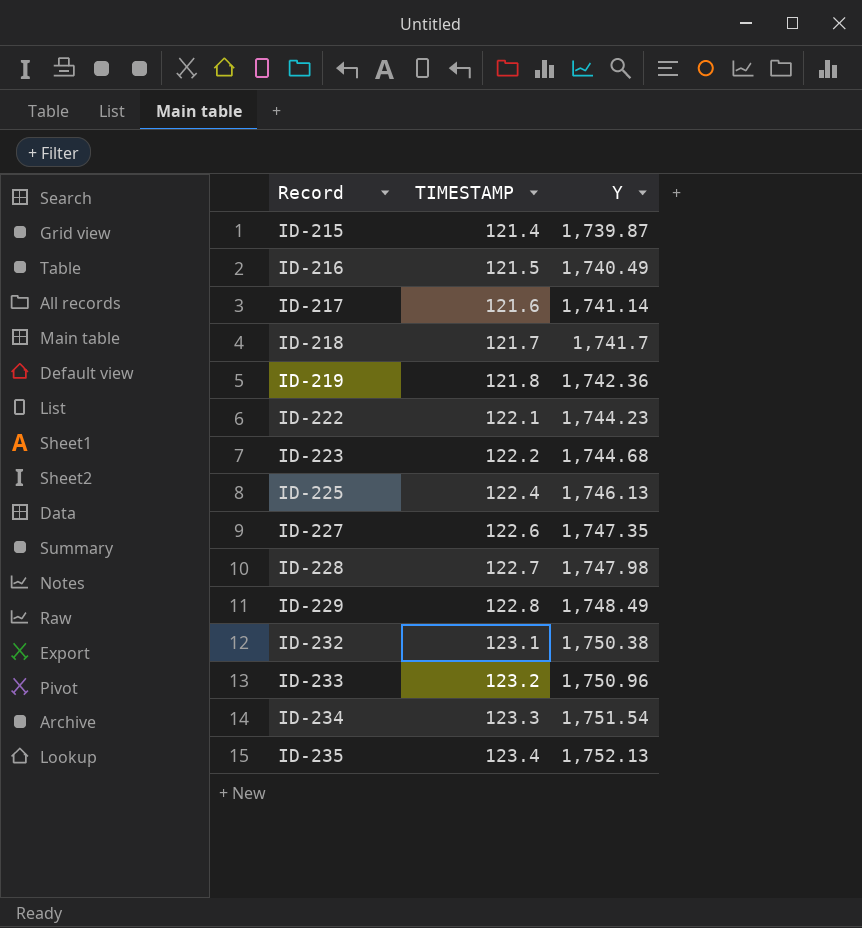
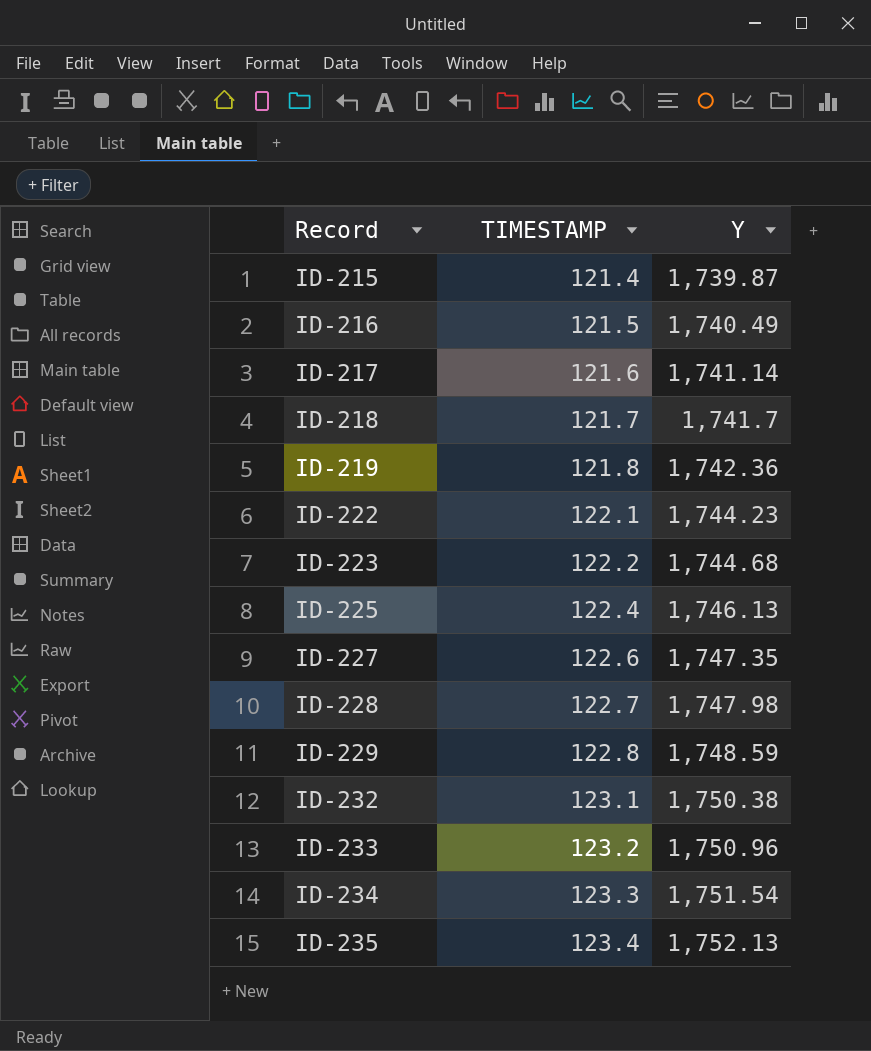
ID-229 | Y: 1,748.49 -> 1,748.59

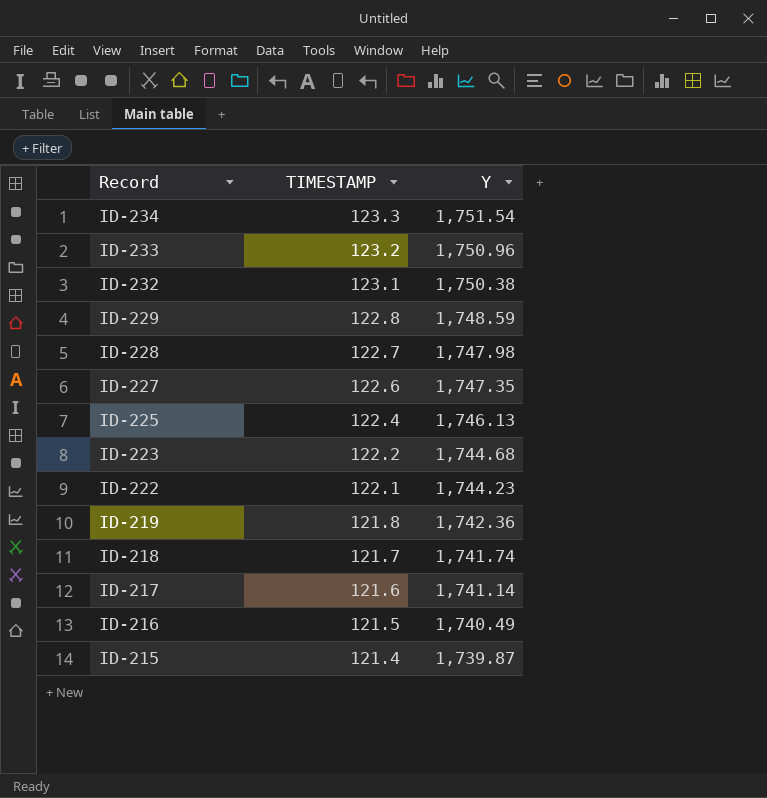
row order: Record ascending -> Record descending
row ID-235: 123.4 | 1,752.13 -> none
ID-218 | Y: 1,741.7 -> 1,741.74

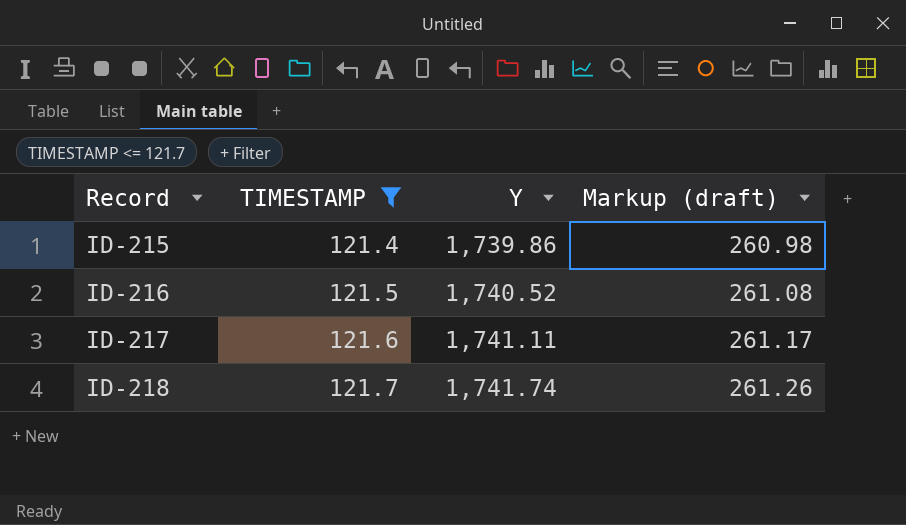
filter: none -> TIMESTAMP <= 121.7
row order: Record descending -> Record ascending
column Markup (draft) | formula: none -> [Y] * 0.15
ID-215 | Y: 1,739.87 -> 1,739.86
ID-216 | Y: 1,740.49 -> 1,740.52
ID-217 | Y: 1,741.14 -> 1,741.11

